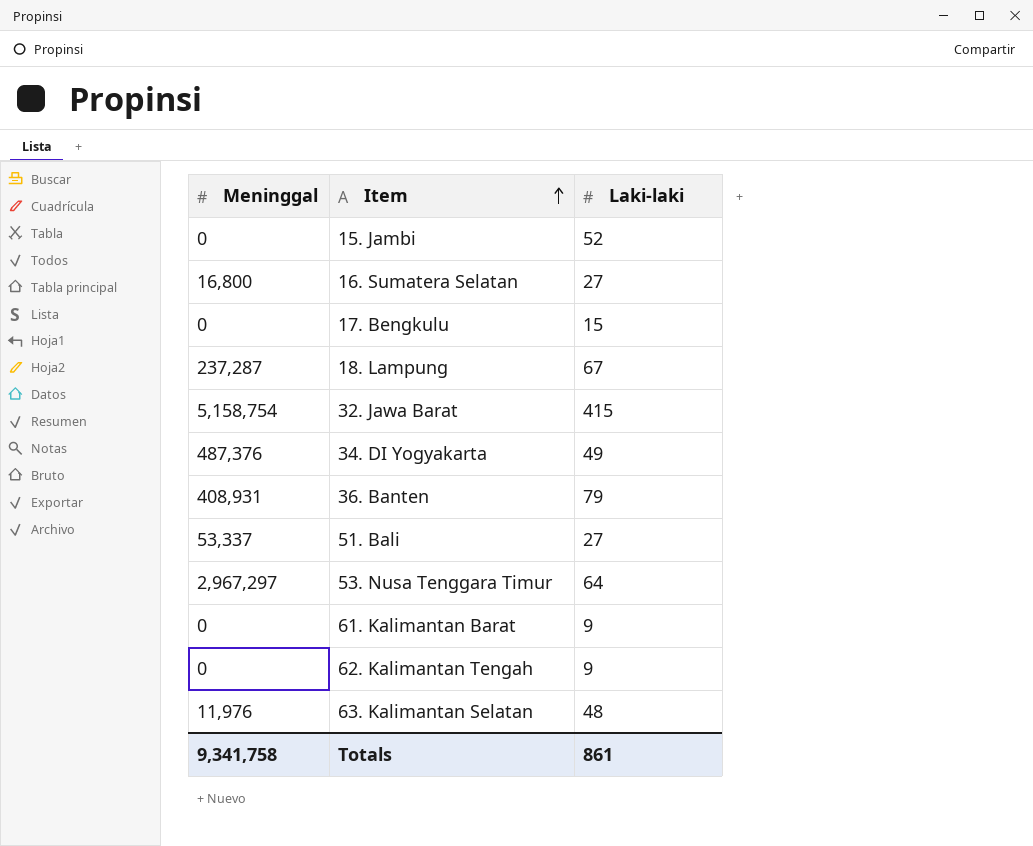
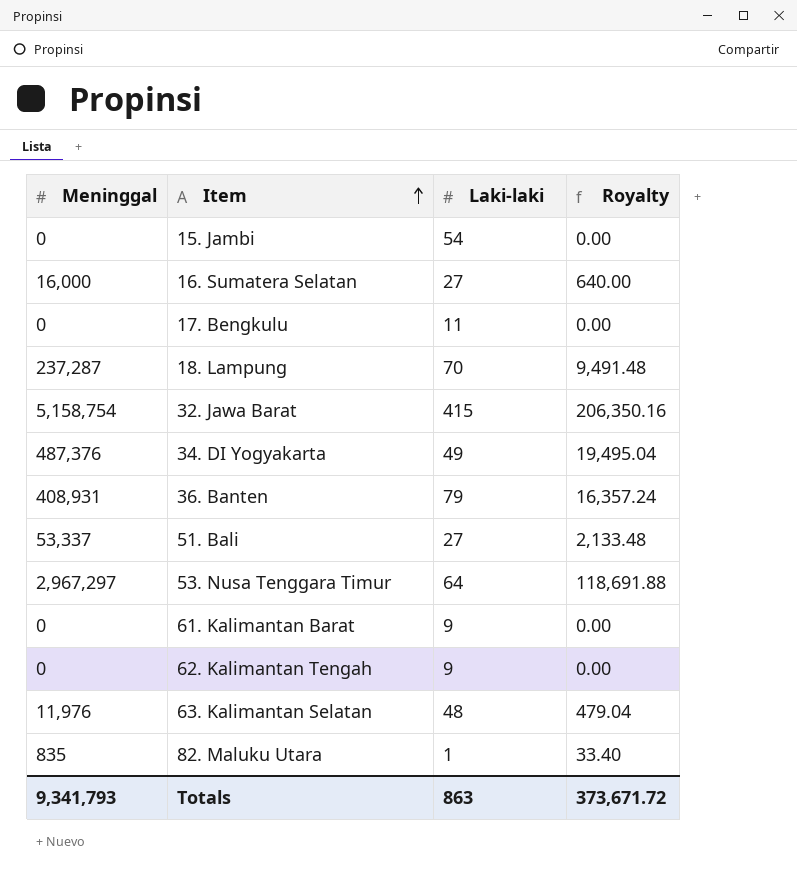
column Royalty | formula: none -> [Meninggal] * 0.04
15. Jambi | Laki-laki: 52 -> 54
16. Sumatera Selatan | Meninggal: 16,800 -> 16,000
17. Bengkulu | Laki-laki: 15 -> 11
18. Lampung | Laki-laki: 67 -> 70
row 82. Maluku Utara: none -> 835 | 1 | 33.40
Totals | Meninggal: 9,341,758 -> 9,341,793
Totals | Laki-laki: 861 -> 863

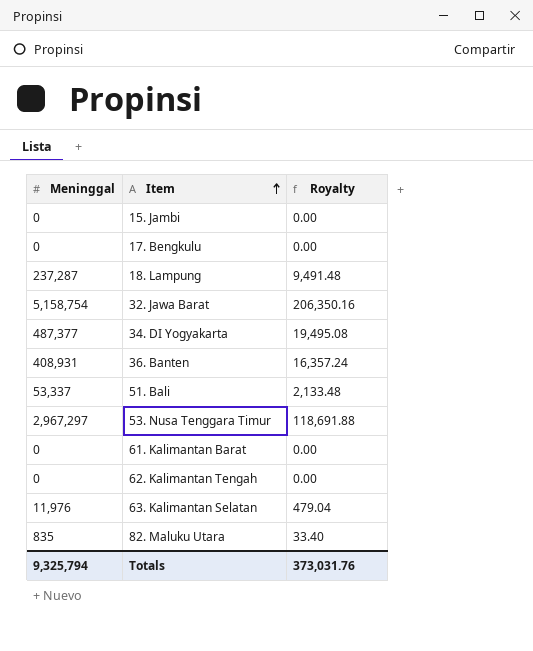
column Laki-laki | position: 3 -> none
row 16. Sumatera Selatan: 16,000 | 27 | 640.00 -> none
34. DI Yogyakarta | Meninggal: 487,376 -> 487,377
34. DI Yogyakarta | Royalty: 19,495.04 -> 19,495.08
Totals | Meninggal: 9,341,793 -> 9,325,794
Totals | Royalty: 373,671.72 -> 373,031.76

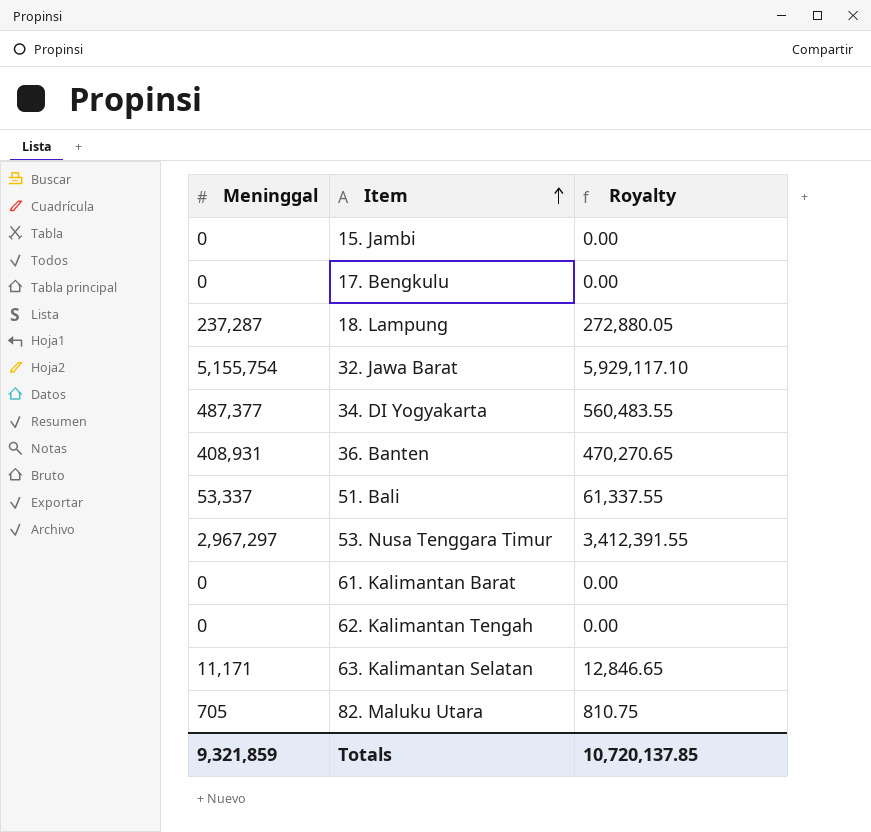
column Royalty | formula: [Meninggal] * 0.04 -> [Meninggal] * 1.15
32. Jawa Barat | Meninggal: 5,158,754 -> 5,155,754
63. Kalimantan Selatan | Meninggal: 11,976 -> 11,171
82. Maluku Utara | Meninggal: 835 -> 705
Totals | Meninggal: 9,325,794 -> 9,321,859
Totals | Royalty: 373,031.76 -> 10,720,137.85

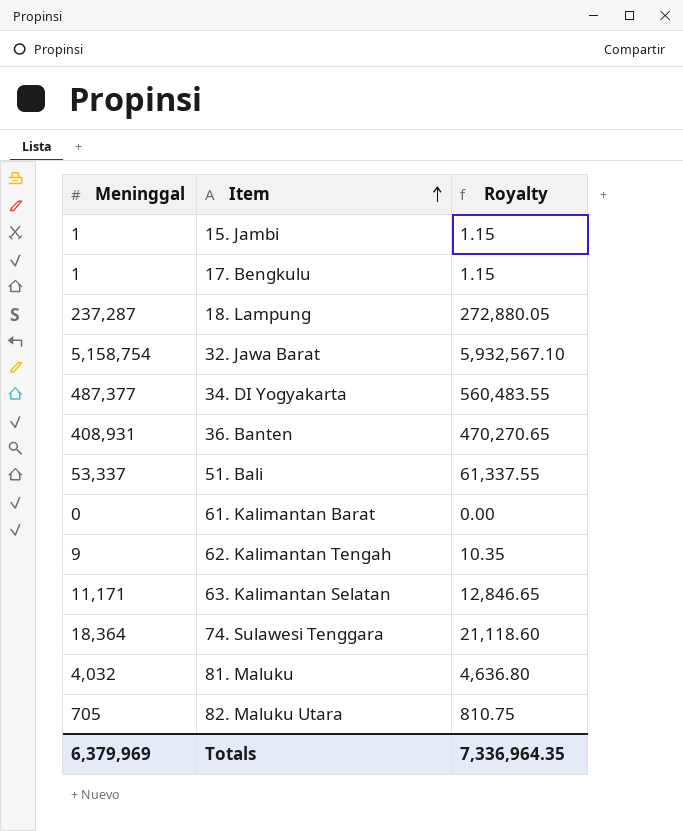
row 53. Nusa Tenggara Timur: 2,967,297 | 3,412,391.55 -> none
15. Jambi | Meninggal: 0 -> 1
15. Jambi | Royalty: 0.00 -> 1.15
17. Bengkulu | Meninggal: 0 -> 1
17. Bengkulu | Royalty: 0.00 -> 1.15
32. Jawa Barat | Meninggal: 5,155,754 -> 5,158,754
32. Jawa Barat | Royalty: 5,929,117.10 -> 5,932,567.10
62. Kalimantan Tengah | Meninggal: 0 -> 9
62. Kalimantan Tengah | Royalty: 0.00 -> 10.35
row 74. Sulawesi Tenggara: none -> 18,364 | 21,118.60
row 81. Maluku: none -> 4,032 | 4,636.80
Totals | Meninggal: 9,321,859 -> 6,379,969
Totals | Royalty: 10,720,137.85 -> 7,336,964.35

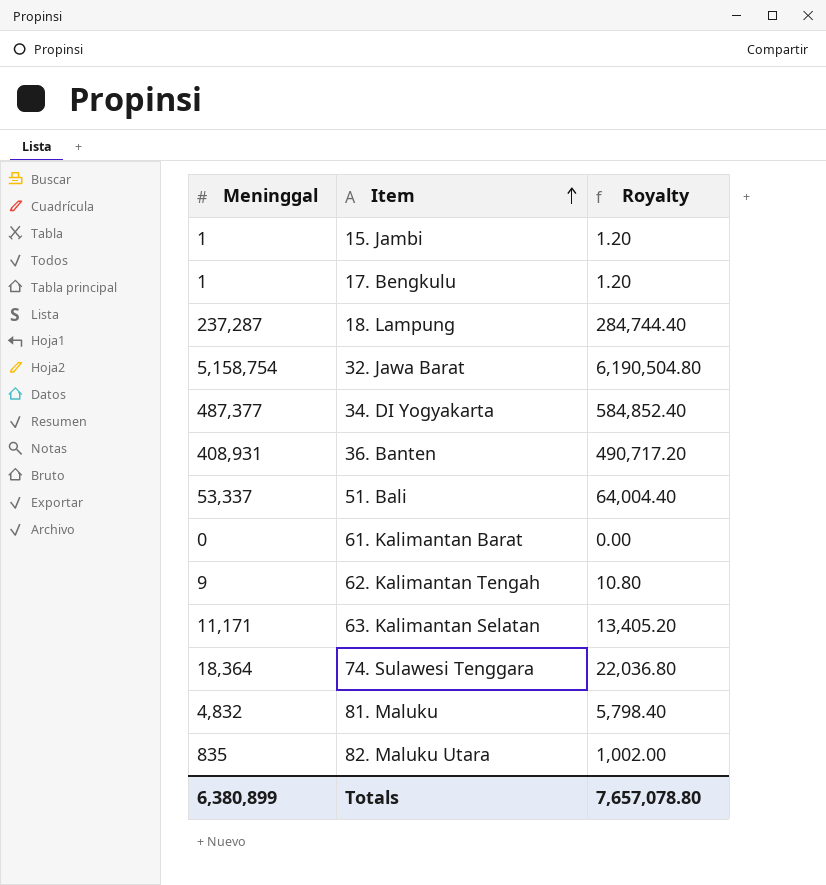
column Royalty | formula: [Meninggal] * 1.15 -> [Meninggal] * 1.2
81. Maluku | Meninggal: 4,032 -> 4,832
82. Maluku Utara | Meninggal: 705 -> 835
Totals | Meninggal: 6,379,969 -> 6,380,899
Totals | Royalty: 7,336,964.35 -> 7,657,078.80

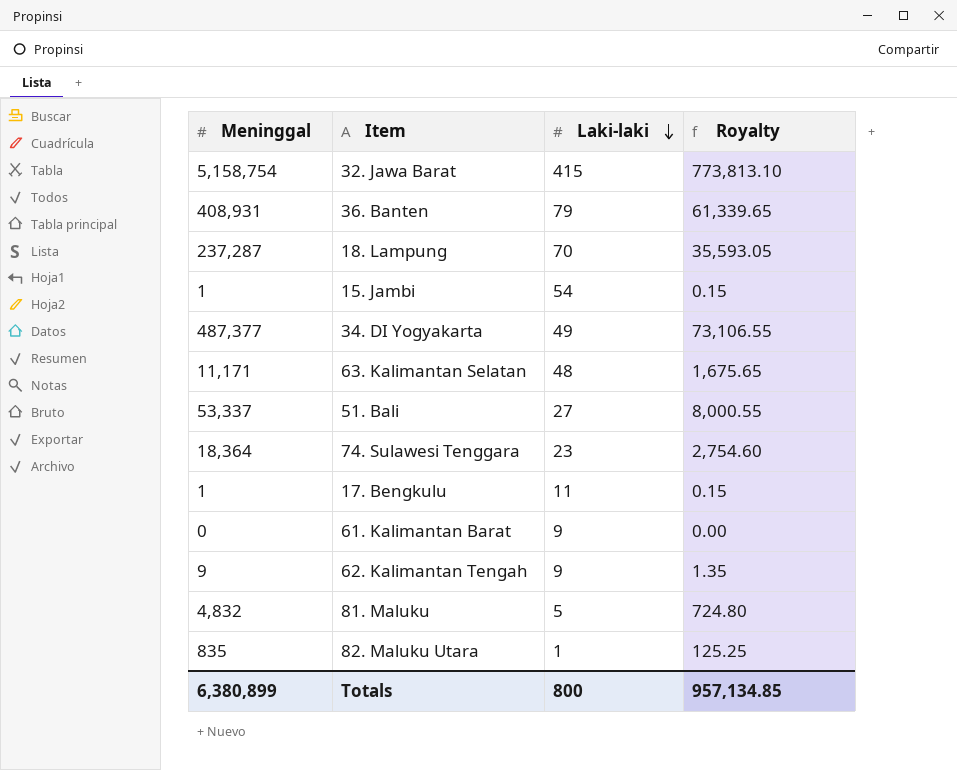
row order: Item ascending -> Laki-laki descending
column Laki-laki | position: none -> 3
column Royalty | formula: [Meninggal] * 1.2 -> [Meninggal] * 0.15
Totals | Royalty: 7,657,078.80 -> 957,134.85

